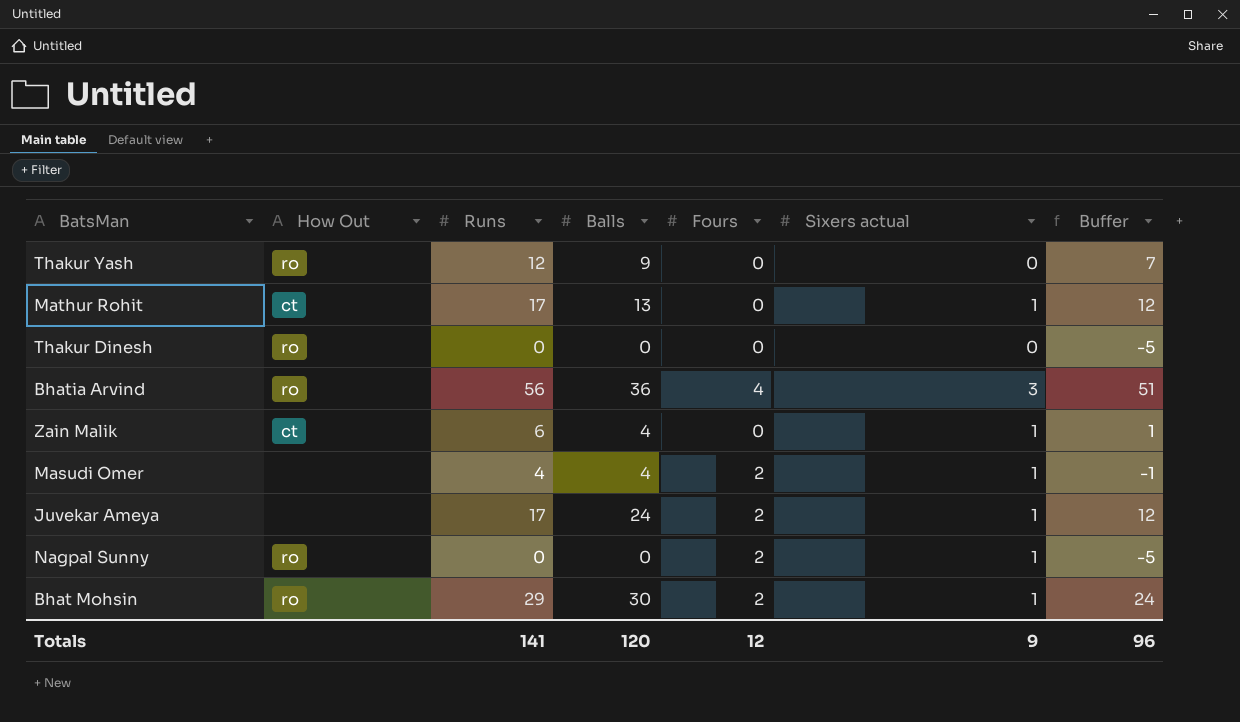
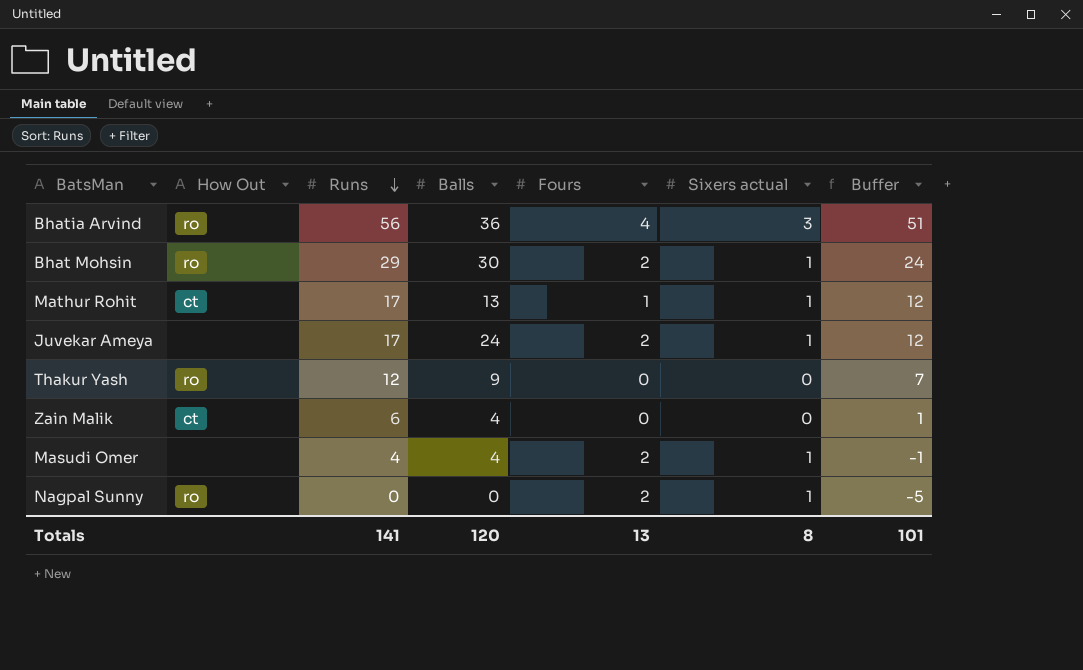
row order: none -> Runs descending
row Thakur Dinesh: ro | 0 | 0 | 0 | 0 | -5 -> none
Mathur Rohit | Fours: 0 -> 1
Zain Malik | Sixers actual: 1 -> 0
Totals | Fours: 12 -> 13
Totals | Sixers actual: 9 -> 8
Totals | Buffer: 96 -> 101

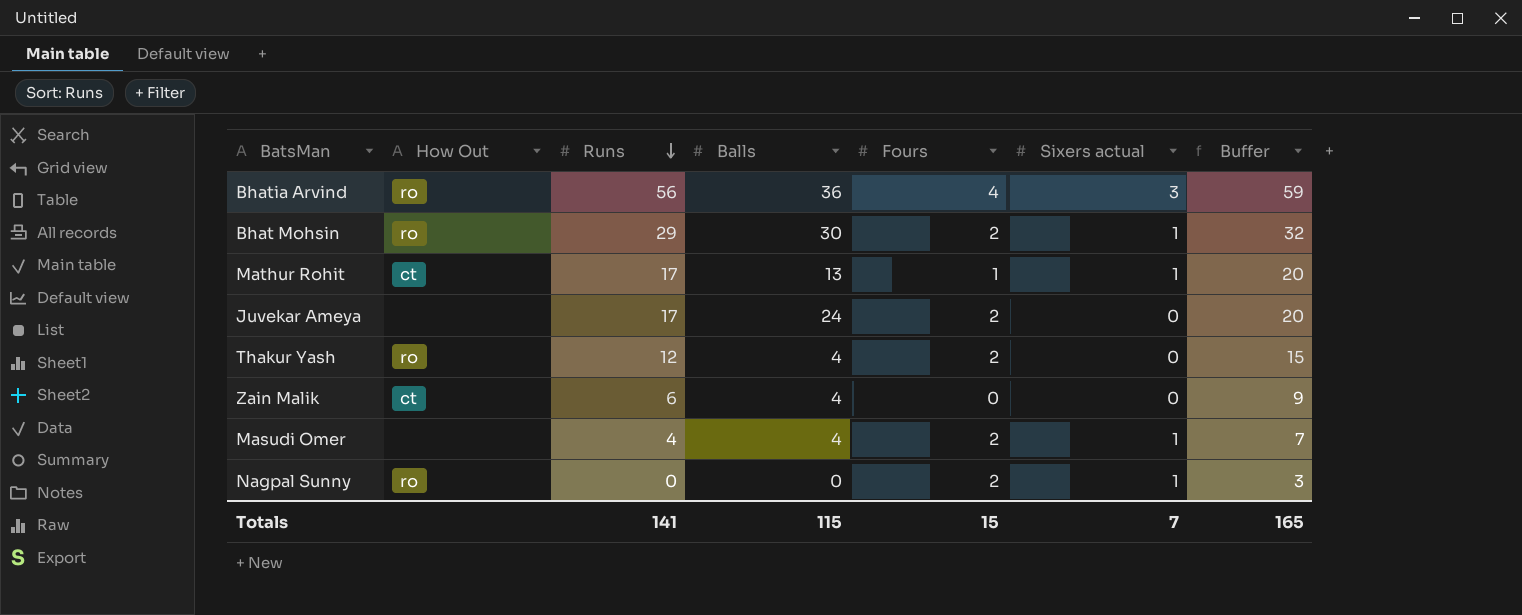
column Buffer | formula: [Runs] - 5 -> [Runs] + 3
Juvekar Ameya | Sixers actual: 1 -> 0
Thakur Yash | Balls: 9 -> 4
Thakur Yash | Fours: 0 -> 2
Totals | Balls: 120 -> 115
Totals | Fours: 13 -> 15
Totals | Sixers actual: 8 -> 7
Totals | Buffer: 101 -> 165

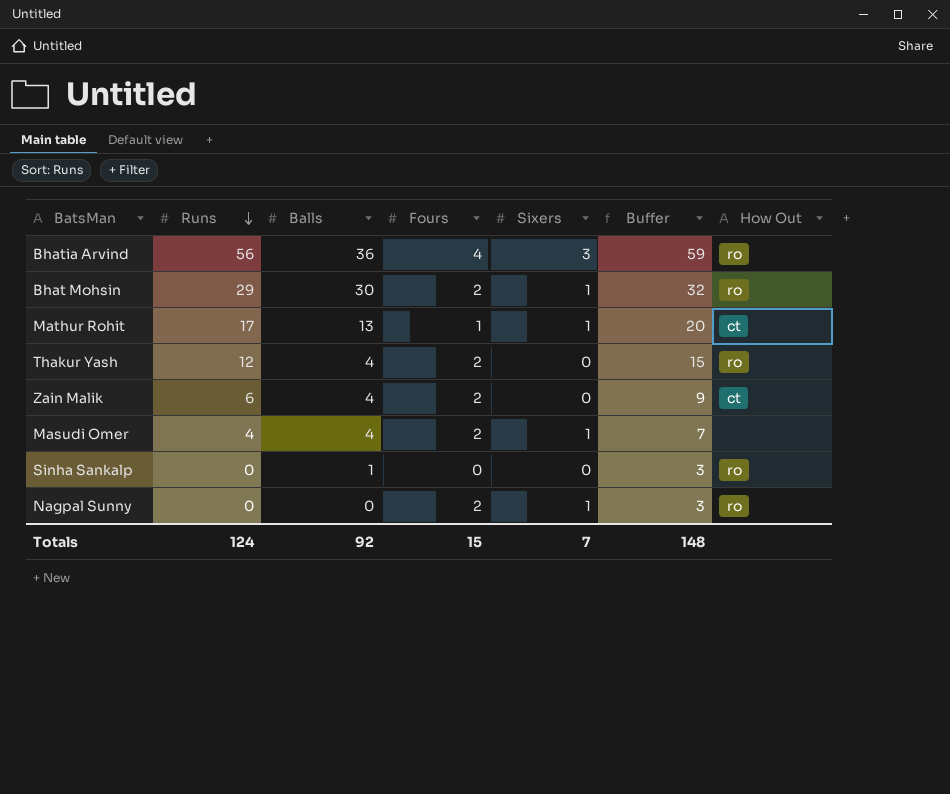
column name: Sixers actual -> Sixers
column How Out | position: 2 -> 7
row Juvekar Ameya: none | 17 | 24 | 2 | 0 | 20 -> none
Zain Malik | Fours: 0 -> 2
row Sinha Sankalp: none -> 0 | 1 | 0 | 0 | 3 | ro
Totals | Runs: 141 -> 124
Totals | Balls: 115 -> 92
Totals | Buffer: 165 -> 148

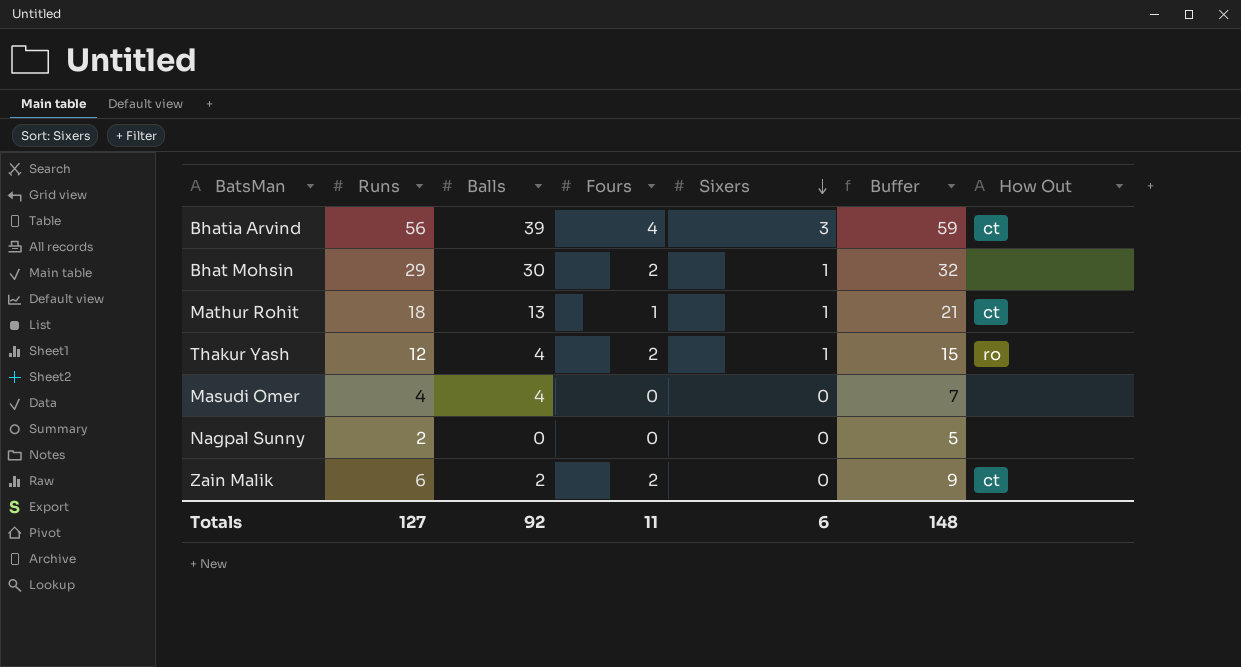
row order: Runs descending -> Sixers descending
row Sinha Sankalp: 0 | 1 | 0 | 0 | 3 | ro -> none
Bhatia Arvind | Balls: 36 -> 39
Bhatia Arvind | How Out: ro -> ct
Bhat Mohsin | How Out: ro -> none
Mathur Rohit | Runs: 17 -> 18
Mathur Rohit | Buffer: 20 -> 21
Thakur Yash | Sixers: 0 -> 1
Masudi Omer | Fours: 2 -> 0
Masudi Omer | Sixers: 1 -> 0
Nagpal Sunny | Runs: 0 -> 2
Nagpal Sunny | Fours: 2 -> 0
Nagpal Sunny | Sixers: 1 -> 0
Nagpal Sunny | Buffer: 3 -> 5
Nagpal Sunny | How Out: ro -> none
Zain Malik | Balls: 4 -> 2
Totals | Runs: 124 -> 127
Totals | Fours: 15 -> 11
Totals | Sixers: 7 -> 6

